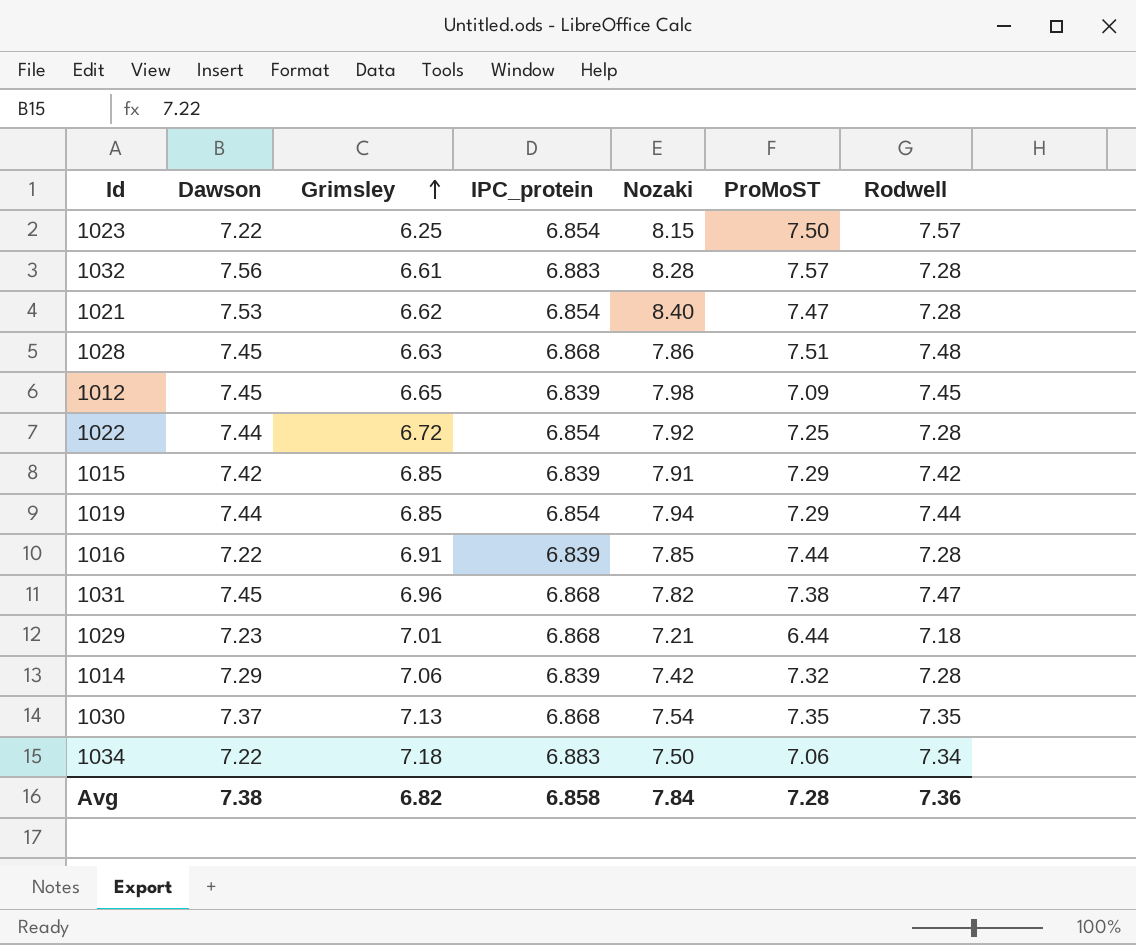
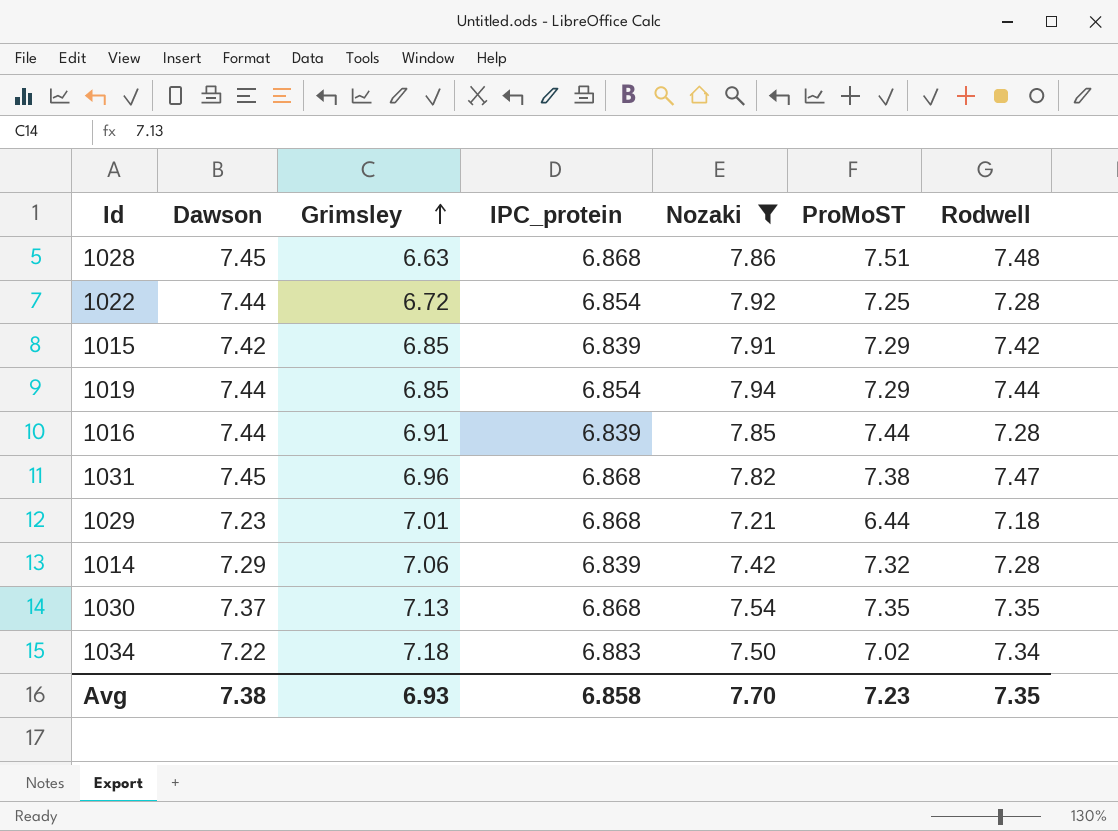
filter: none -> Nozaki <= 7.94
1016 | Dawson: 7.22 -> 7.44
1034 | ProMoST: 7.06 -> 7.02
Avg | Grimsley: 6.82 -> 6.93
Avg | Nozaki: 7.84 -> 7.70
Avg | ProMoST: 7.28 -> 7.23
Avg | Rodwell: 7.36 -> 7.35

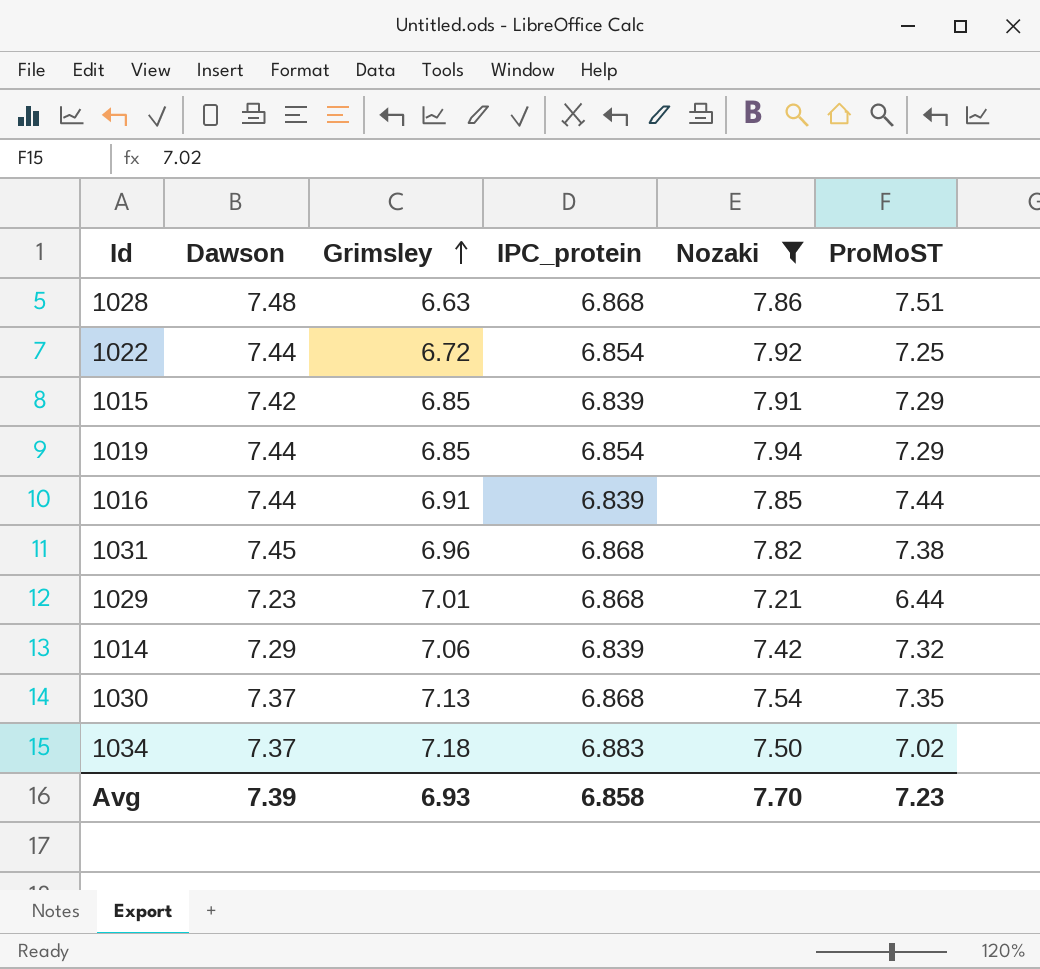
column Rodwell | position: 7 -> none
1028 | Dawson: 7.45 -> 7.48
1034 | Dawson: 7.22 -> 7.37
Avg | Dawson: 7.38 -> 7.39

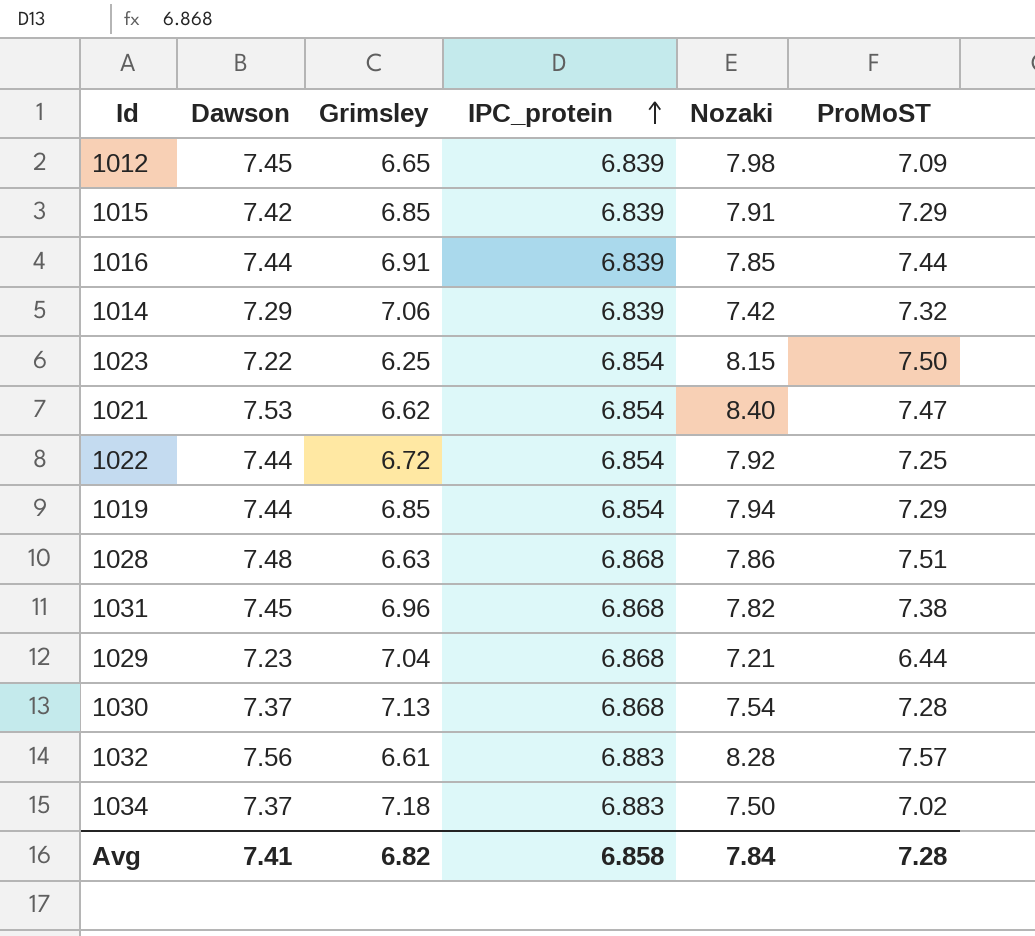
filter: Nozaki <= 7.94 -> none
row order: Grimsley ascending -> IPC_protein ascending
1029 | Grimsley: 7.01 -> 7.04
1030 | ProMoST: 7.35 -> 7.28
Avg | Dawson: 7.39 -> 7.41
Avg | Grimsley: 6.93 -> 6.82
Avg | Nozaki: 7.70 -> 7.84
Avg | ProMoST: 7.23 -> 7.28

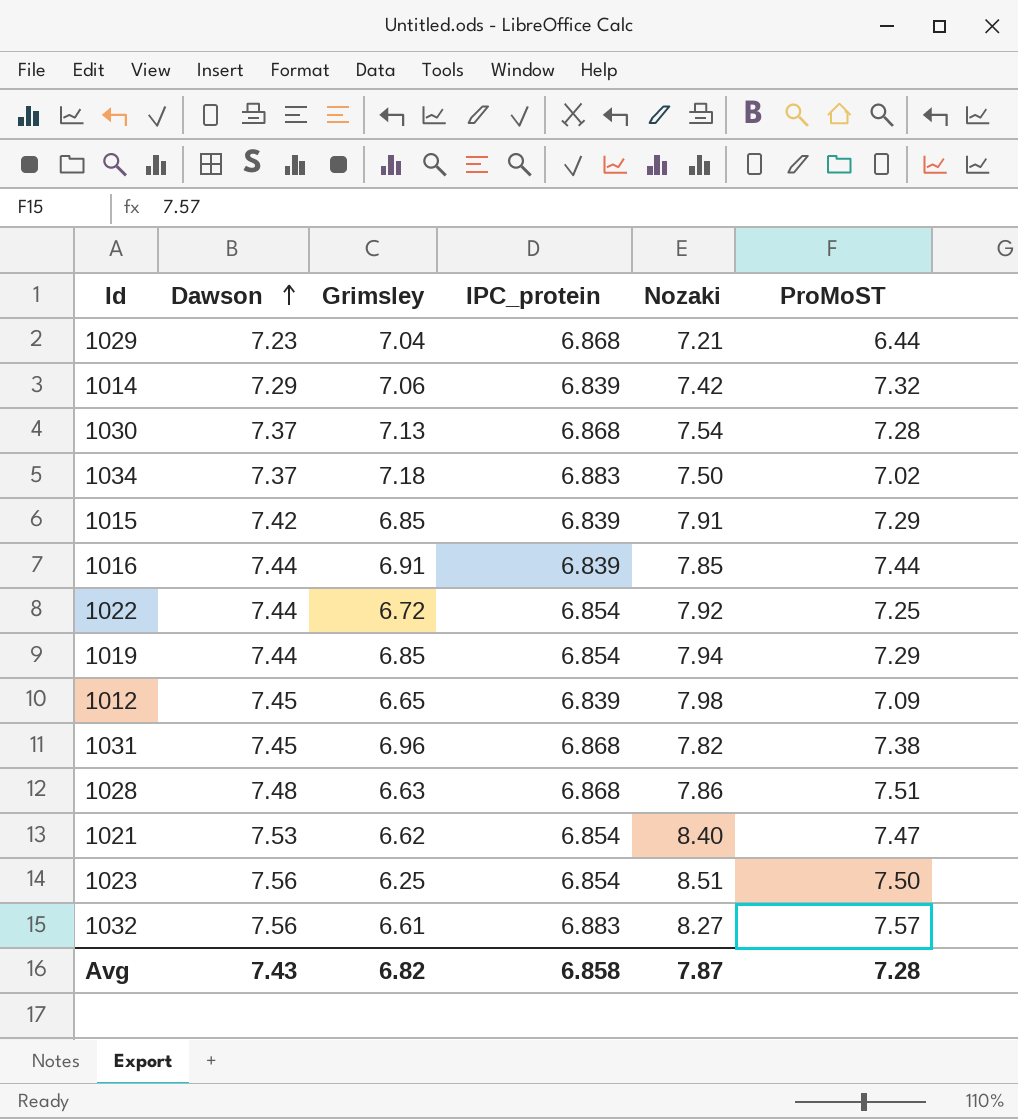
row order: IPC_protein ascending -> Dawson ascending
1023 | Dawson: 7.22 -> 7.56
1023 | Nozaki: 8.15 -> 8.51
1032 | Nozaki: 8.28 -> 8.27
Avg | Dawson: 7.41 -> 7.43
Avg | Nozaki: 7.84 -> 7.87

